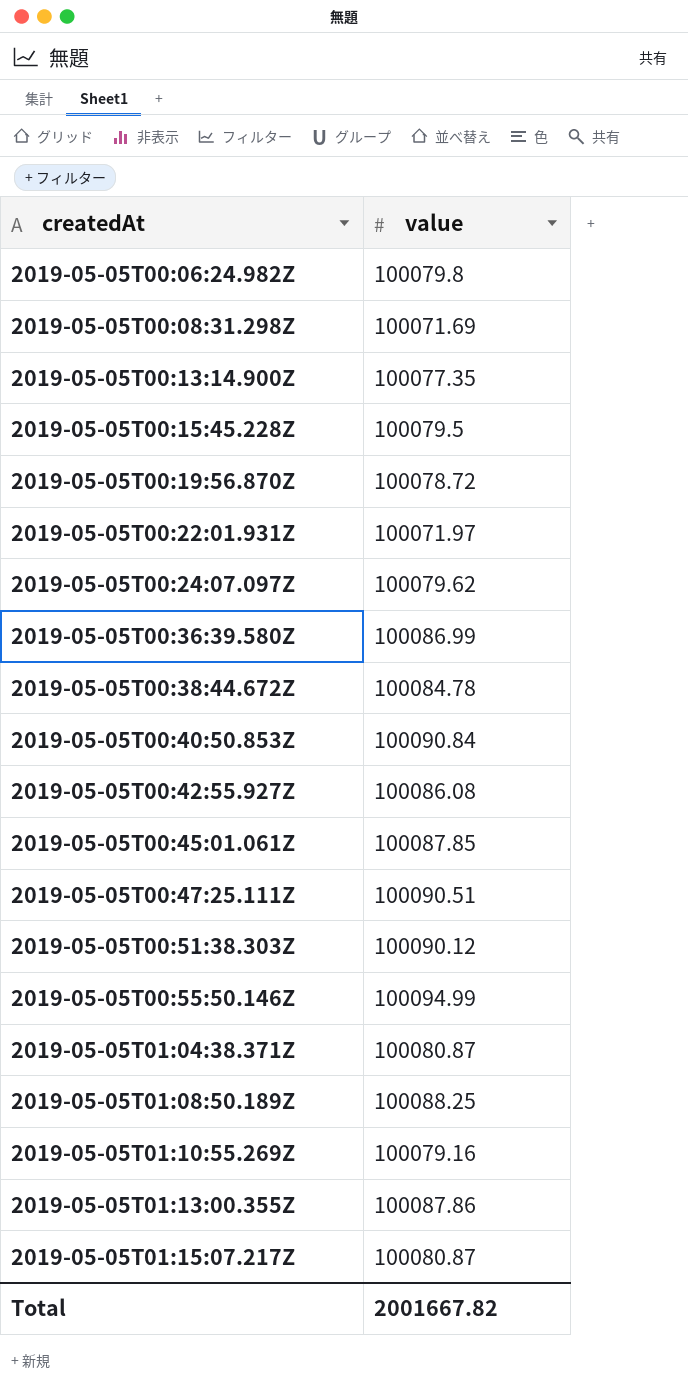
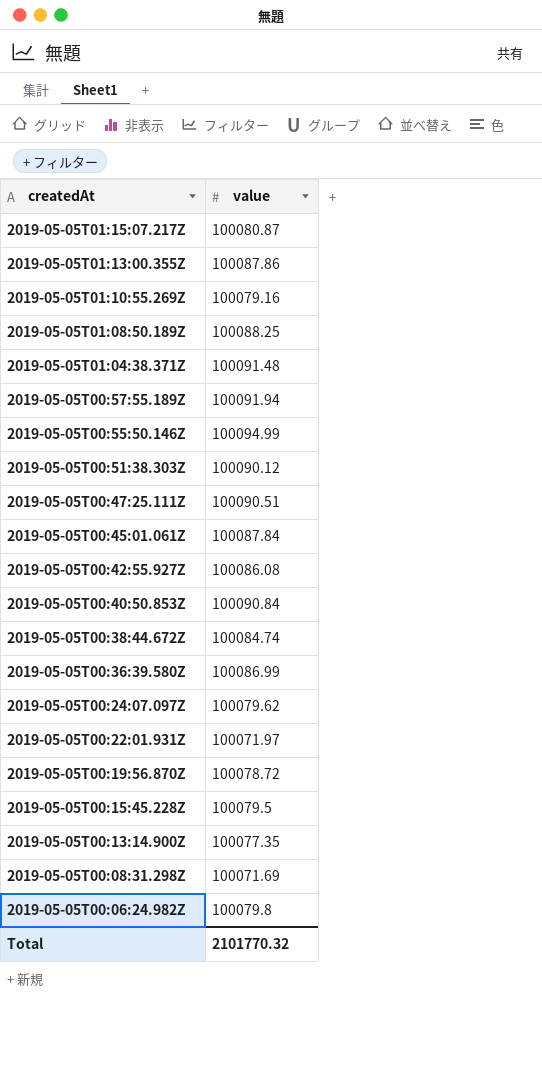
row order: createdAt ascending -> createdAt descending
2019-05-05T01:04:38.371Z | value: 100080.87 -> 100091.48
row 2019-05-05T00:57:55.189Z: none -> 100091.94
2019-05-05T00:45:01.061Z | value: 100087.85 -> 100087.84
2019-05-05T00:38:44.672Z | value: 100084.78 -> 100084.74
Total | value: 2001667.82 -> 2101770.32

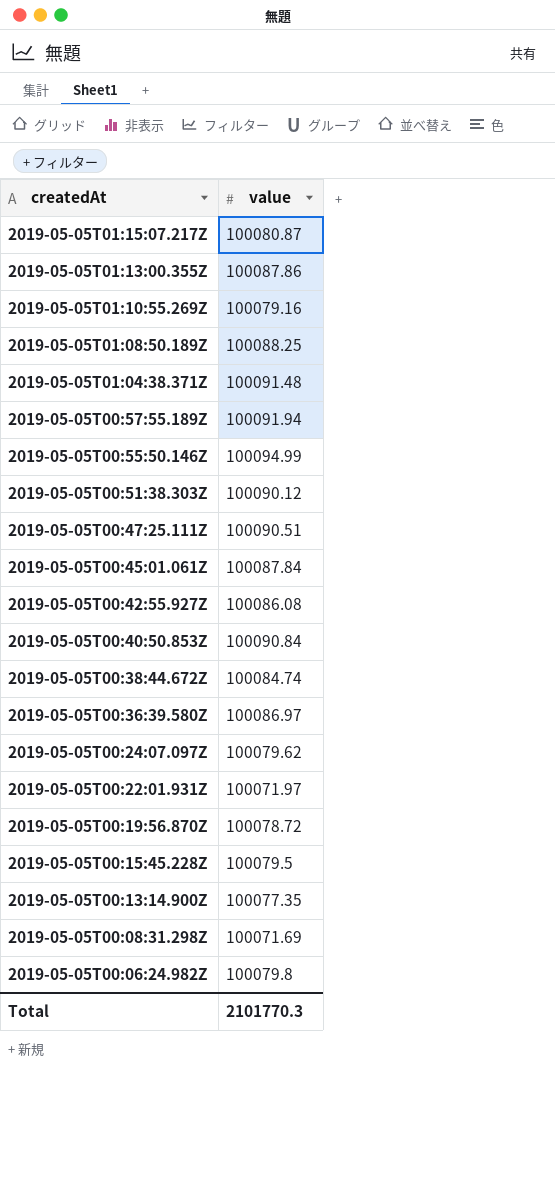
2019-05-05T00:36:39.580Z | value: 100086.99 -> 100086.97
Total | value: 2101770.32 -> 2101770.3

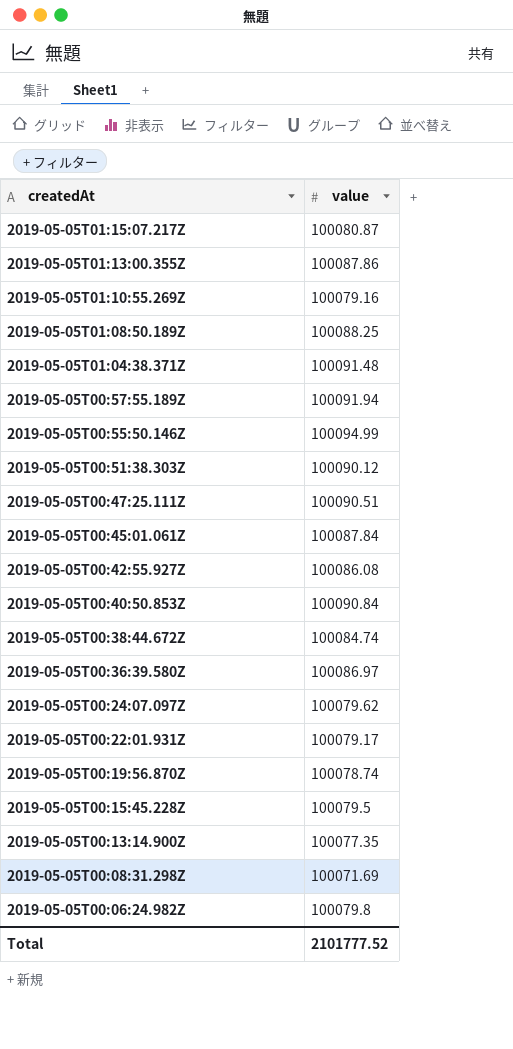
2019-05-05T00:22:01.931Z | value: 100071.97 -> 100079.17
2019-05-05T00:19:56.870Z | value: 100078.72 -> 100078.74
Total | value: 2101770.3 -> 2101777.52

